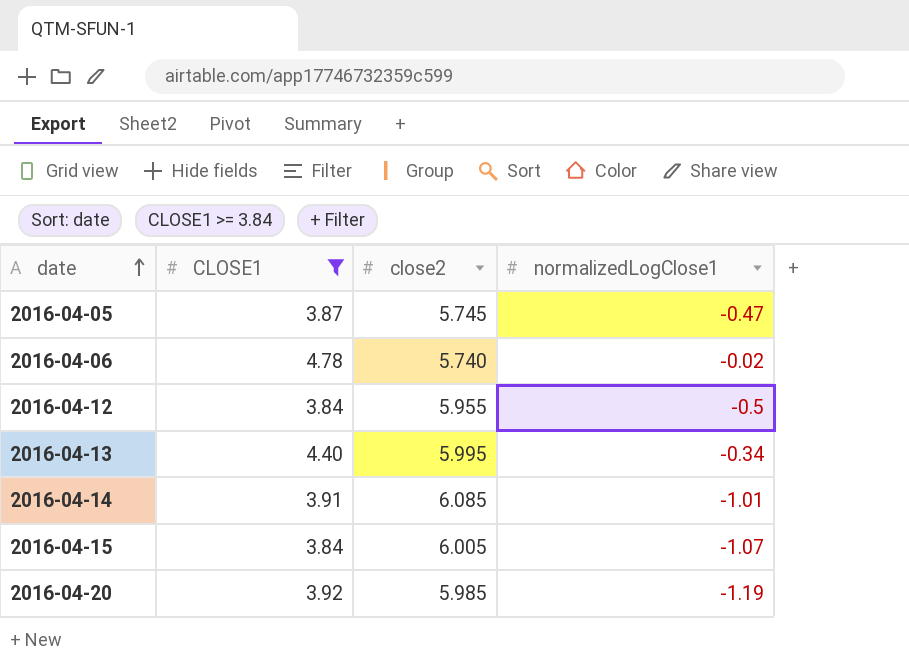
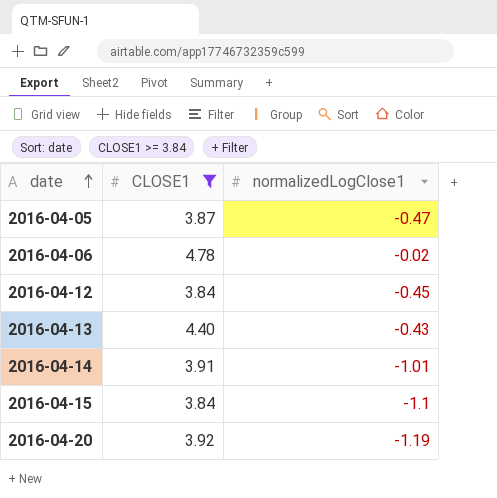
column close2 | position: 3 -> none
2016-04-12 | normalizedLogClose1: -0.5 -> -0.45
2016-04-13 | normalizedLogClose1: -0.34 -> -0.43
2016-04-15 | normalizedLogClose1: -1.07 -> -1.1

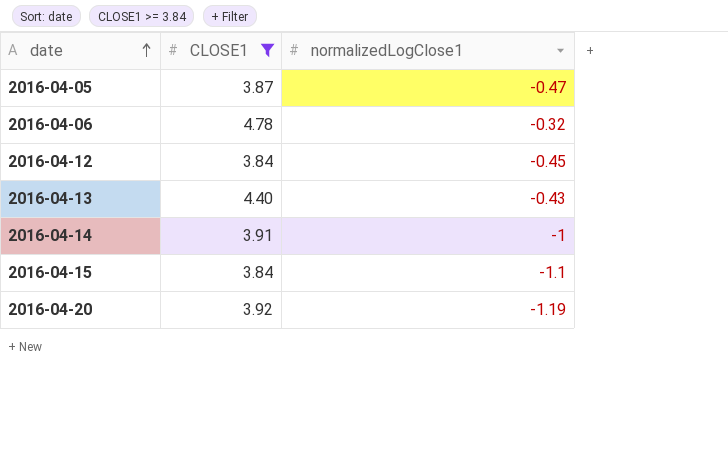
2016-04-06 | normalizedLogClose1: -0.02 -> -0.32
2016-04-14 | normalizedLogClose1: -1.01 -> -1

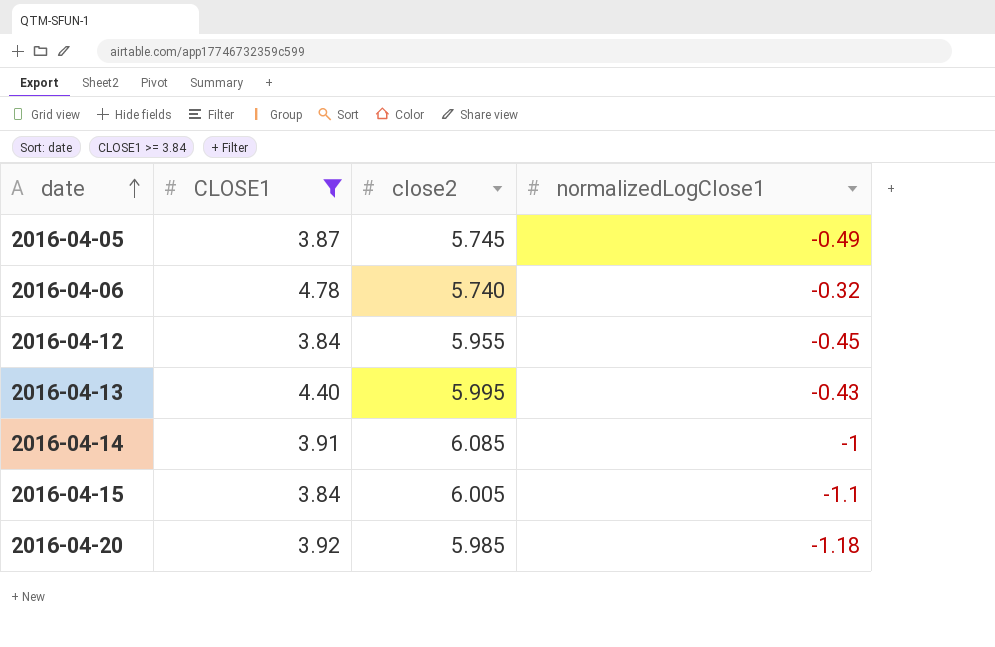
column close2 | position: none -> 3
2016-04-05 | normalizedLogClose1: -0.47 -> -0.49
2016-04-20 | normalizedLogClose1: -1.19 -> -1.18

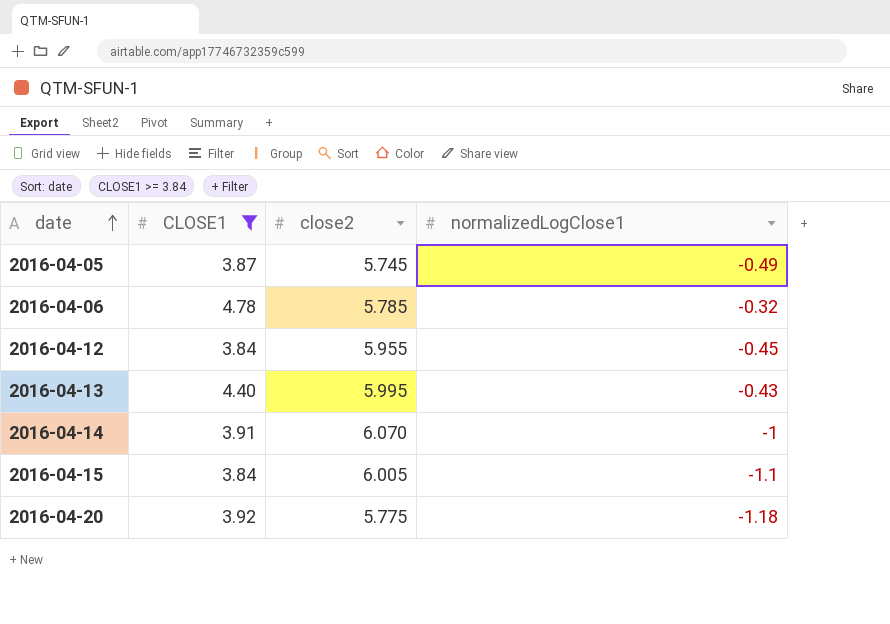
2016-04-06 | close2: 5.740 -> 5.785
2016-04-14 | close2: 6.085 -> 6.070
2016-04-20 | close2: 5.985 -> 5.775

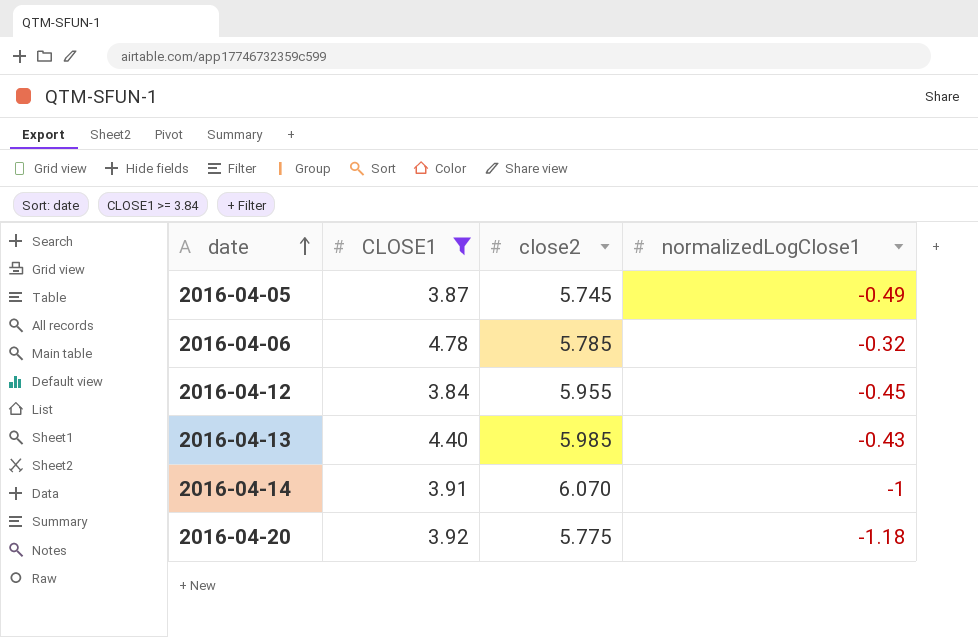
row 2016-04-15: 3.84 | 6.005 | -1.1 -> none
2016-04-13 | close2: 5.995 -> 5.985

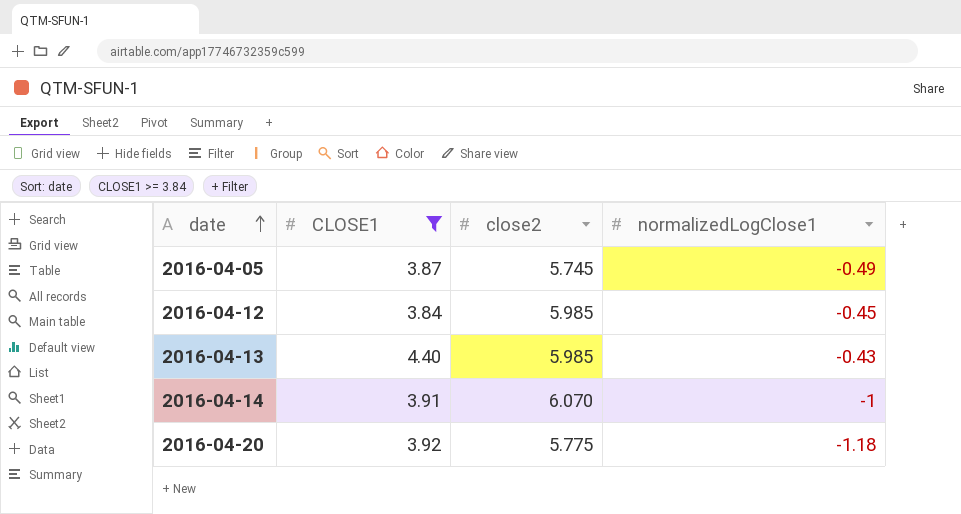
row 2016-04-06: 4.78 | 5.785 | -0.32 -> none
2016-04-12 | close2: 5.955 -> 5.985

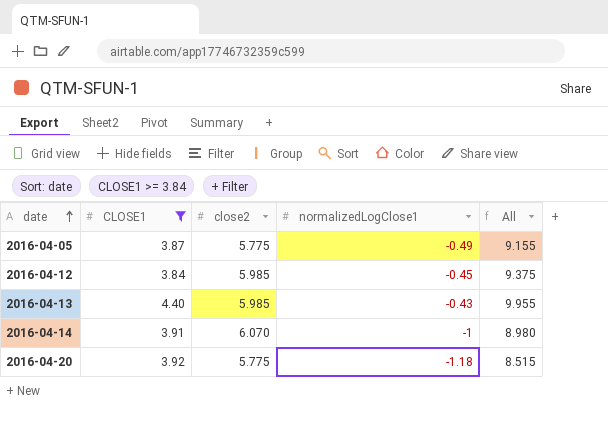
column All | formula: none -> [CLOSE1] + [close2] + [normalizedLogClose1]
2016-04-05 | close2: 5.745 -> 5.775

